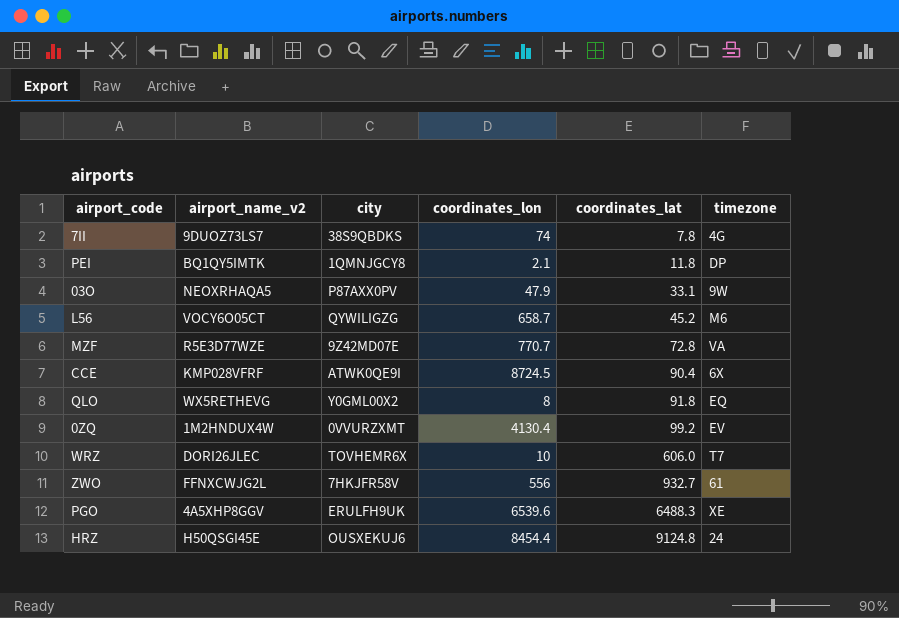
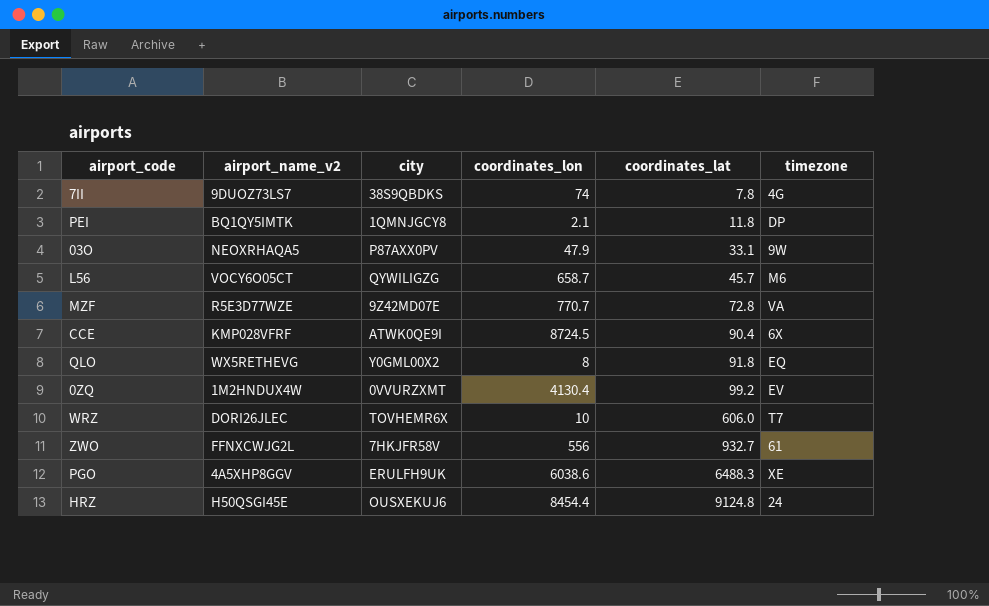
L56 | coordinates_lat: 45.2 -> 45.7
PGO | coordinates_lon: 6539.6 -> 6038.6

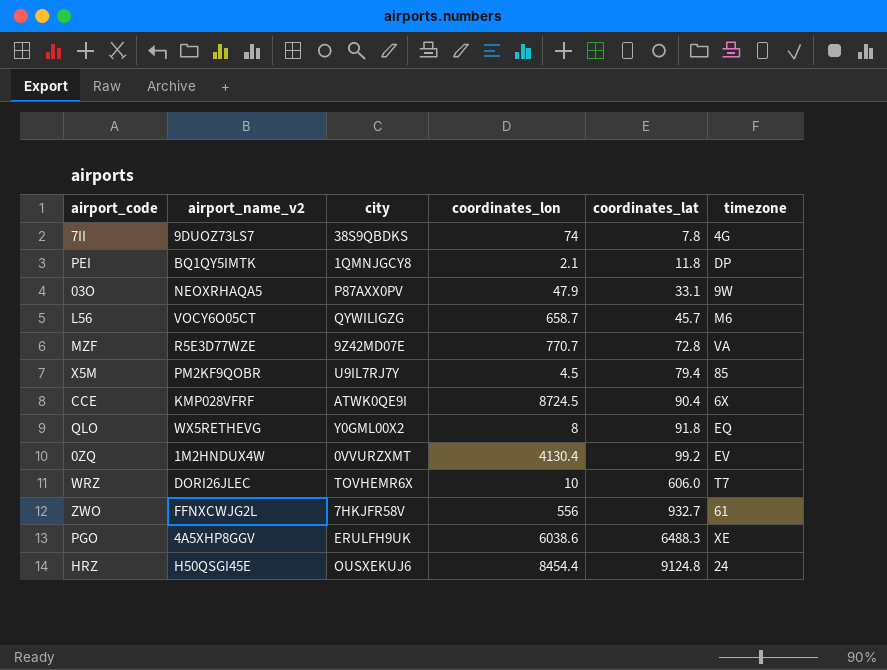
row X5M: none -> PM2KF9QOBR | U9IL7RJ7Y | 4.5 | 79.4 | 85

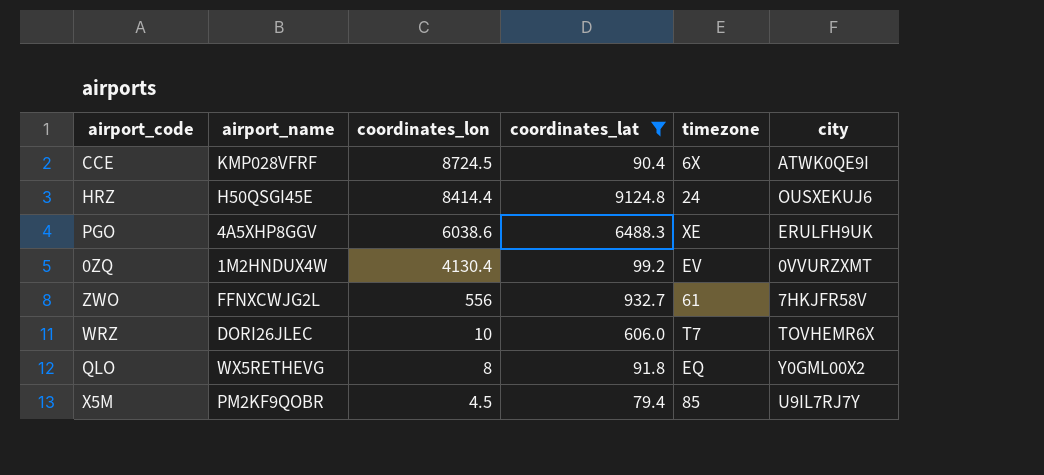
filter: none -> coordinates_lat >= 79.4
row order: coordinates_lat ascending -> coordinates_lon descending
column name: airport_name_v2 -> airport_name
column city | position: 3 -> 6
HRZ | coordinates_lon: 8454.4 -> 8414.4

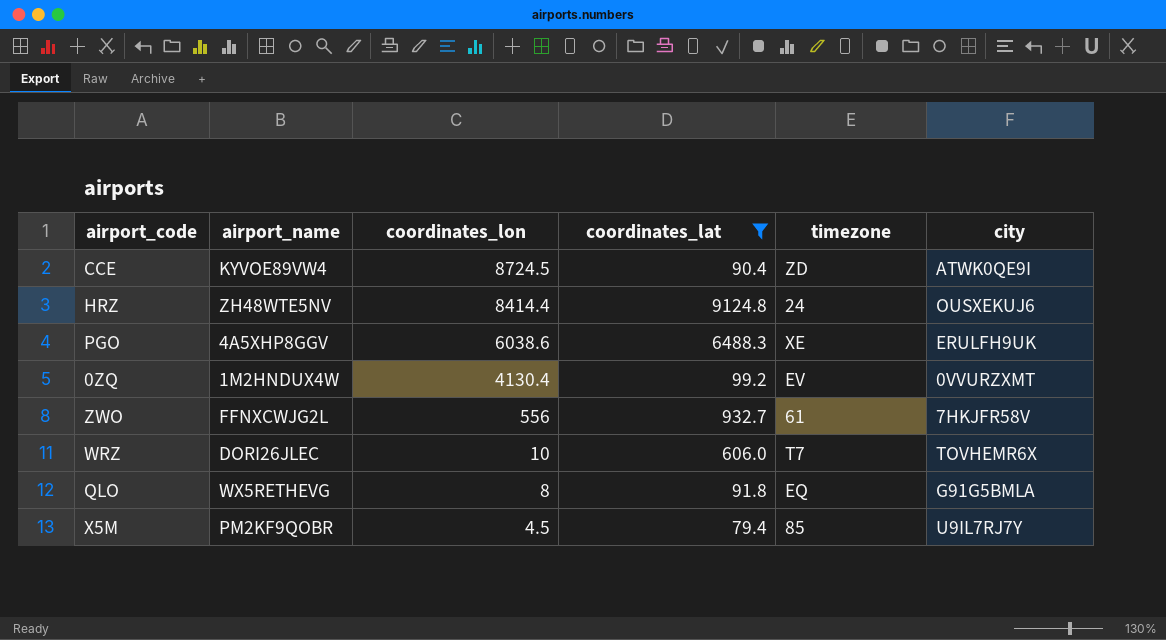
CCE | airport_name: KMP028VFRF -> KYVOE89VW4
CCE | timezone: 6X -> ZD
HRZ | airport_name: H50QSGI45E -> ZH48WTE5NV
QLO | city: Y0GML00X2 -> G91G5BMLA

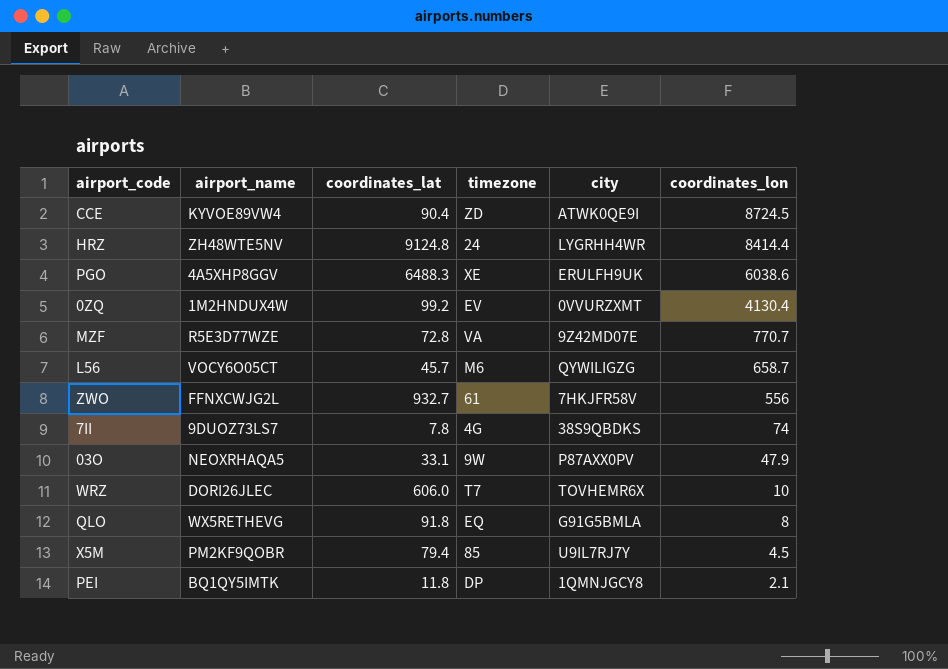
filter: coordinates_lat >= 79.4 -> none
column coordinates_lon | position: 3 -> 6
HRZ | city: OUSXEKUJ6 -> LYGRHH4WR

